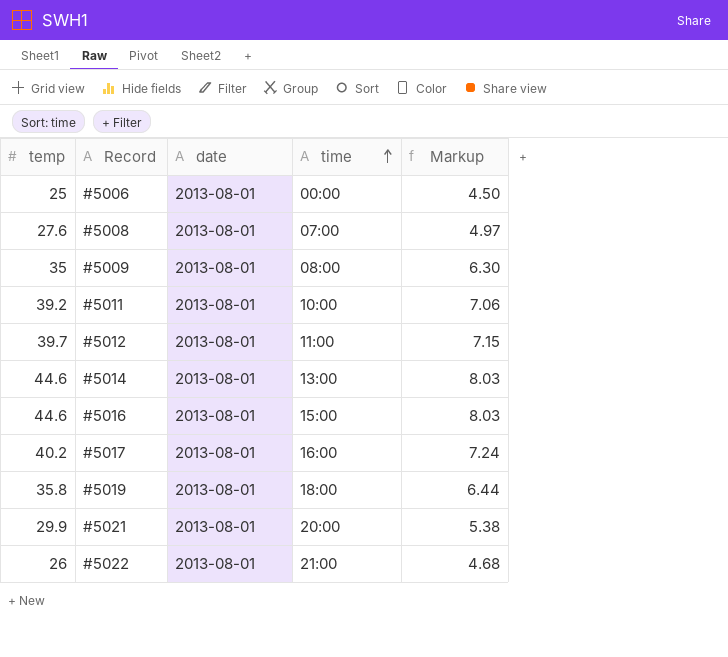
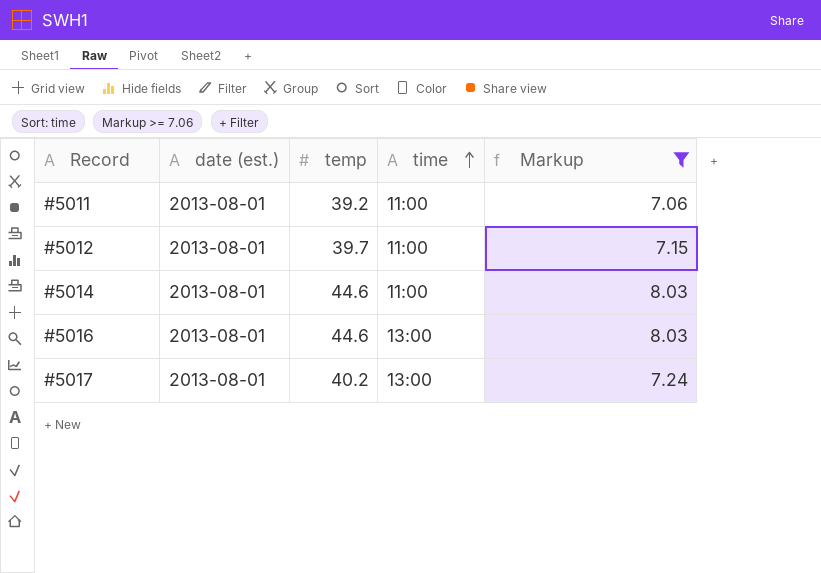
filter: none -> Markup >= 7.06
column name: date -> date (est.)
column temp | position: 1 -> 3
#5011 | time: 10:00 -> 11:00
#5014 | time: 13:00 -> 11:00
#5016 | time: 15:00 -> 13:00
#5017 | time: 16:00 -> 13:00

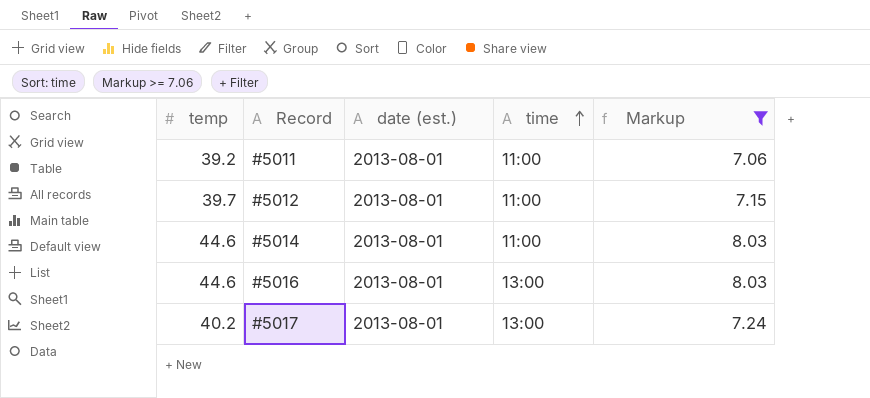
column temp | position: 3 -> 1

